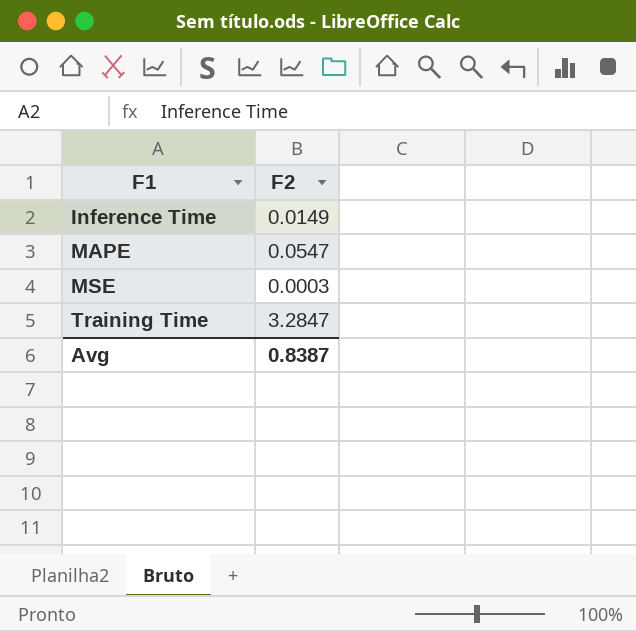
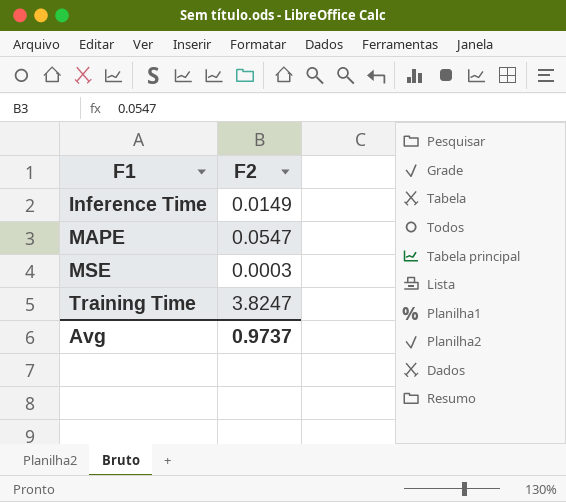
Training Time | F2: 3.2847 -> 3.8247
Avg | F2: 0.8387 -> 0.9737

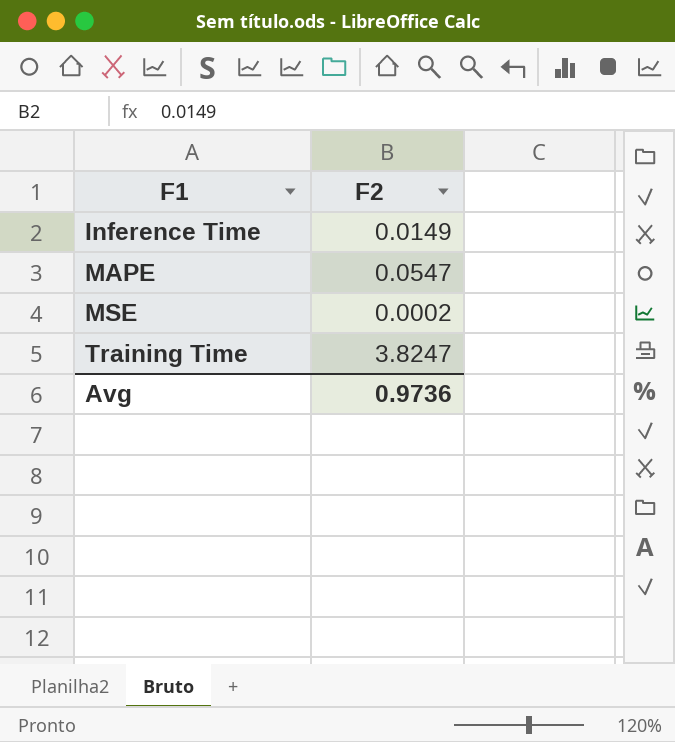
MSE | F2: 0.0003 -> 0.0002
Avg | F2: 0.9737 -> 0.9736

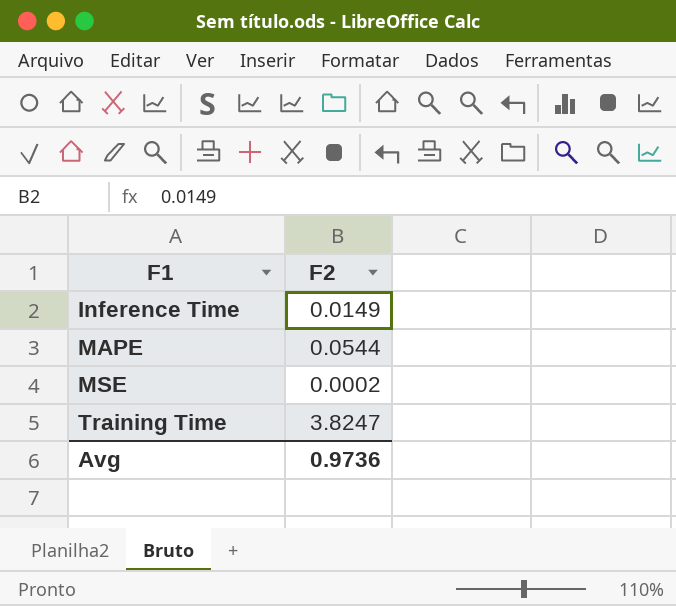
MAPE | F2: 0.0547 -> 0.0544

